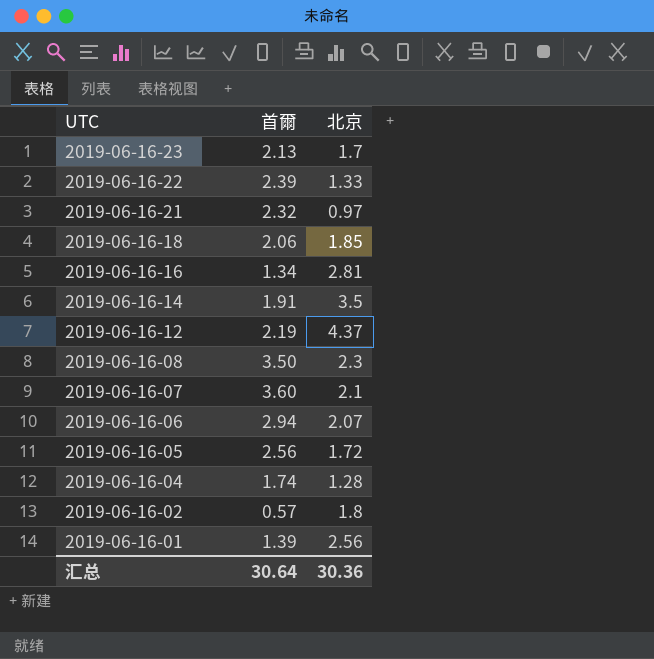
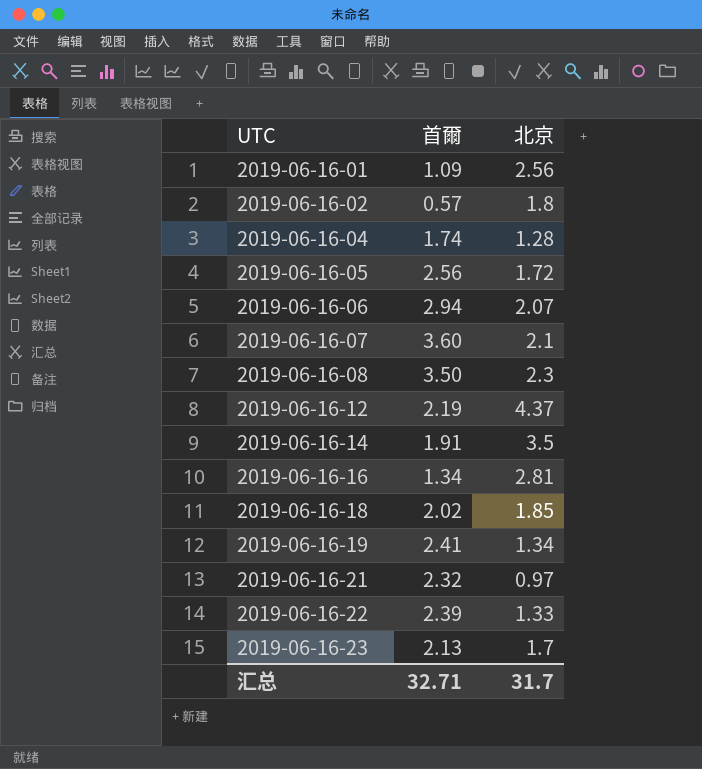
row order: UTC descending -> UTC ascending
2019-06-16-01 | 首爾: 1.39 -> 1.09
2019-06-16-18 | 首爾: 2.06 -> 2.02
row 2019-06-16-19: none -> 2.41 | 1.34
汇总 | 首爾: 30.64 -> 32.71
汇总 | 北京: 30.36 -> 31.7

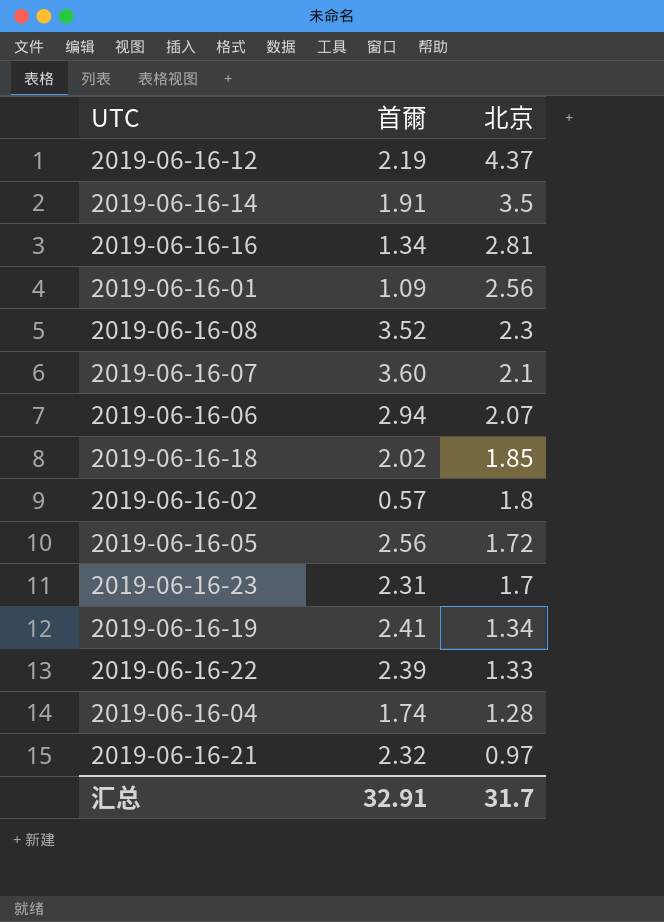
row order: UTC ascending -> 北京 descending
2019-06-16-08 | 首爾: 3.50 -> 3.52
2019-06-16-23 | 首爾: 2.13 -> 2.31
汇总 | 首爾: 32.71 -> 32.91

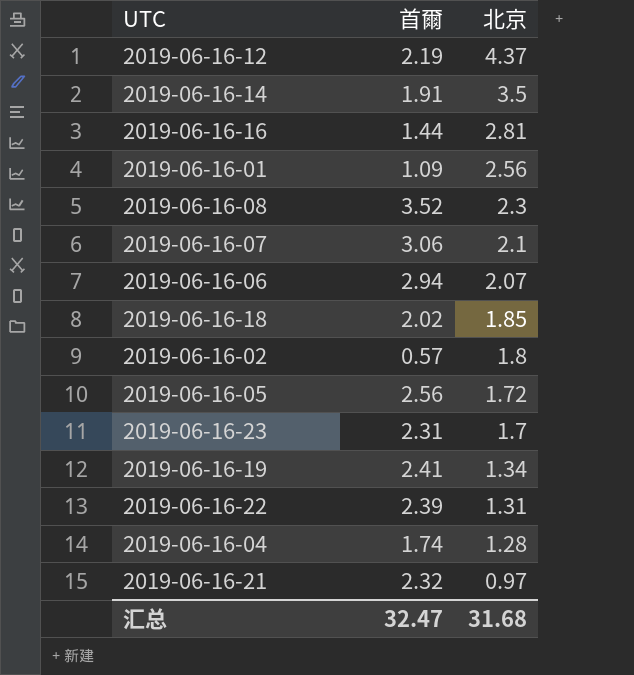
2019-06-16-16 | 首爾: 1.34 -> 1.44
2019-06-16-07 | 首爾: 3.60 -> 3.06
2019-06-16-22 | 北京: 1.33 -> 1.31
汇总 | 首爾: 32.91 -> 32.47
汇总 | 北京: 31.7 -> 31.68

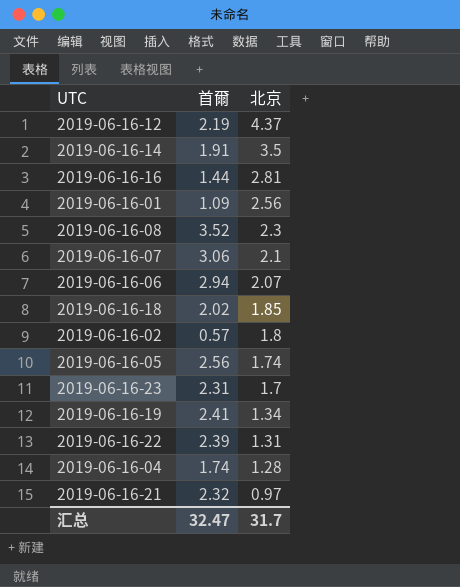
2019-06-16-05 | 北京: 1.72 -> 1.74
汇总 | 北京: 31.68 -> 31.7

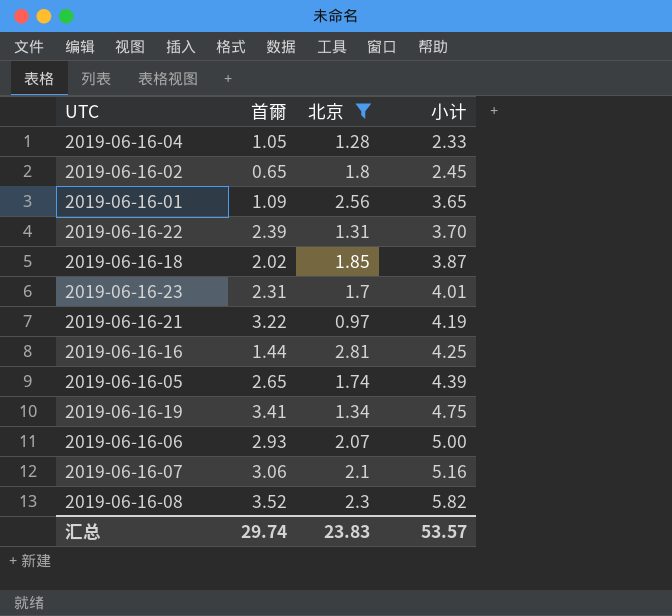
filter: none -> 北京 <= 2.81
row order: 北京 descending -> 小计 ascending
column 小计 | formula: none -> [首爾] + [北京]
2019-06-16-04 | 首爾: 1.74 -> 1.05
2019-06-16-02 | 首爾: 0.57 -> 0.65
2019-06-16-21 | 首爾: 2.32 -> 3.22
2019-06-16-05 | 首爾: 2.56 -> 2.65
2019-06-16-19 | 首爾: 2.41 -> 3.41
2019-06-16-06 | 首爾: 2.94 -> 2.93
汇总 | 首爾: 32.47 -> 29.74
汇总 | 北京: 31.7 -> 23.83

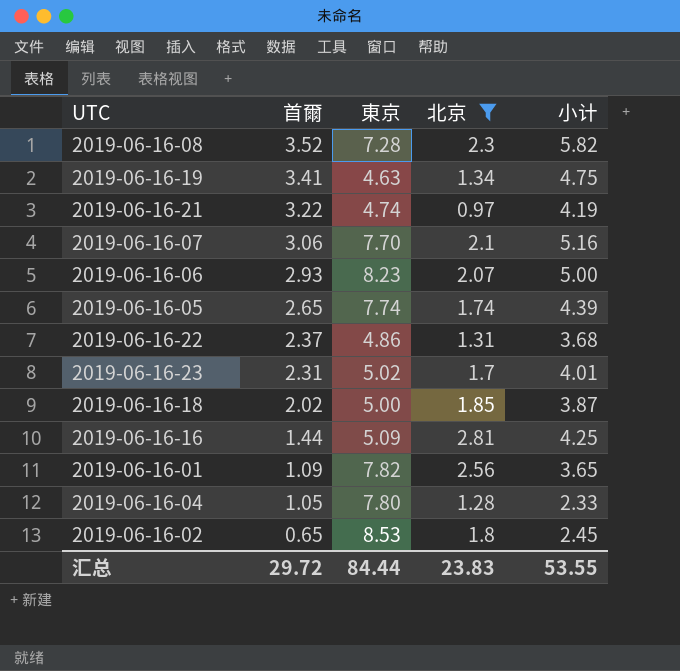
row order: 小计 ascending -> 首爾 descending
column 東京 | position: none -> 3
2019-06-16-22 | 首爾: 2.39 -> 2.37
2019-06-16-22 | 小计: 3.70 -> 3.68
汇总 | 首爾: 29.74 -> 29.72
汇总 | 小计: 53.57 -> 53.55

